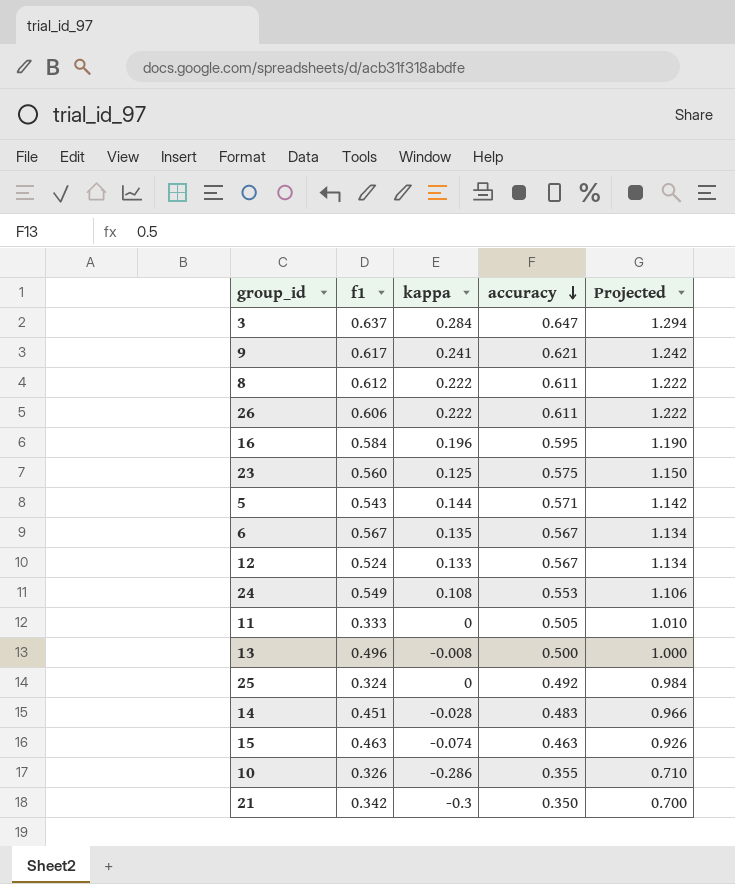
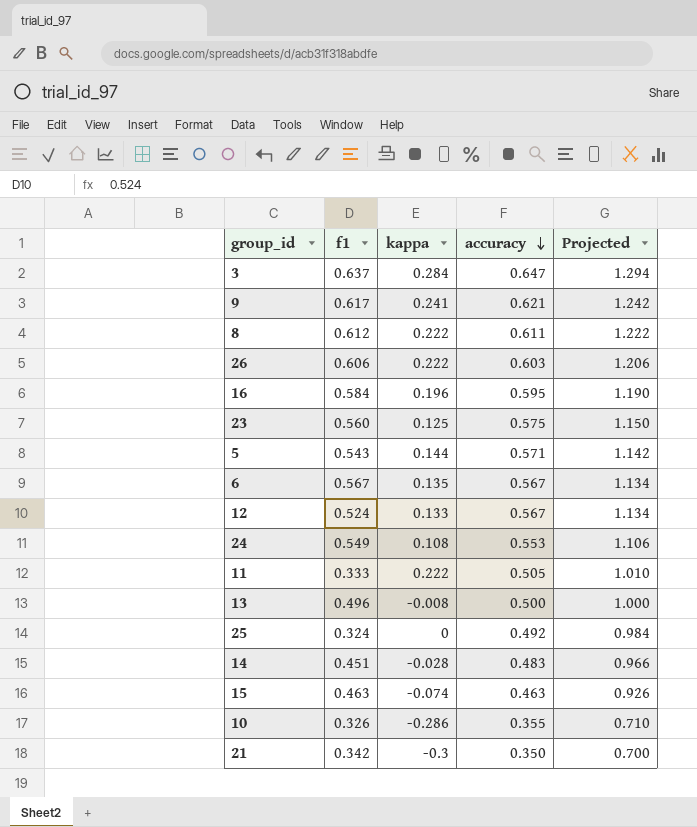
26 | accuracy: 0.611 -> 0.603
26 | Projected: 1.222 -> 1.206
11 | kappa: 0 -> 0.222

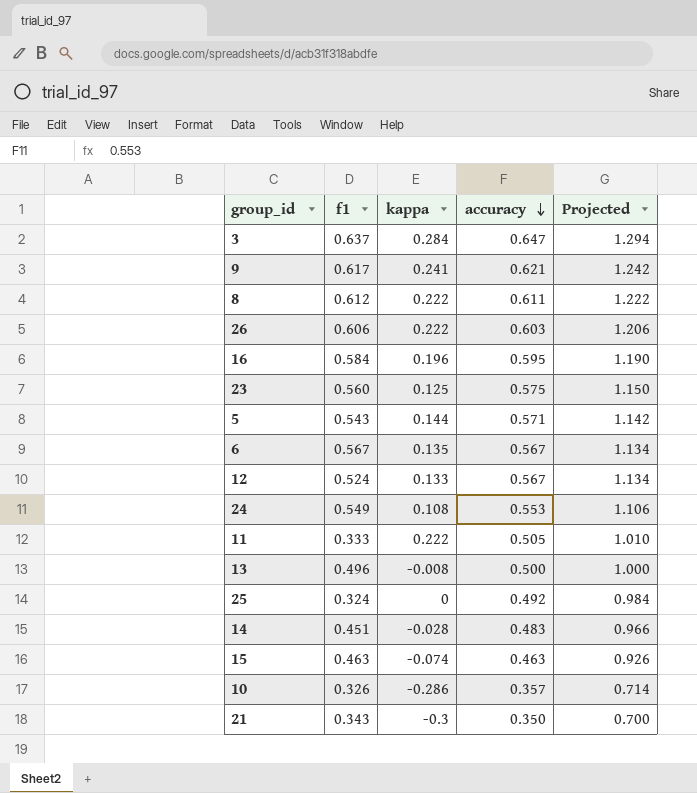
10 | accuracy: 0.355 -> 0.357
10 | Projected: 0.710 -> 0.714
21 | f1: 0.342 -> 0.343

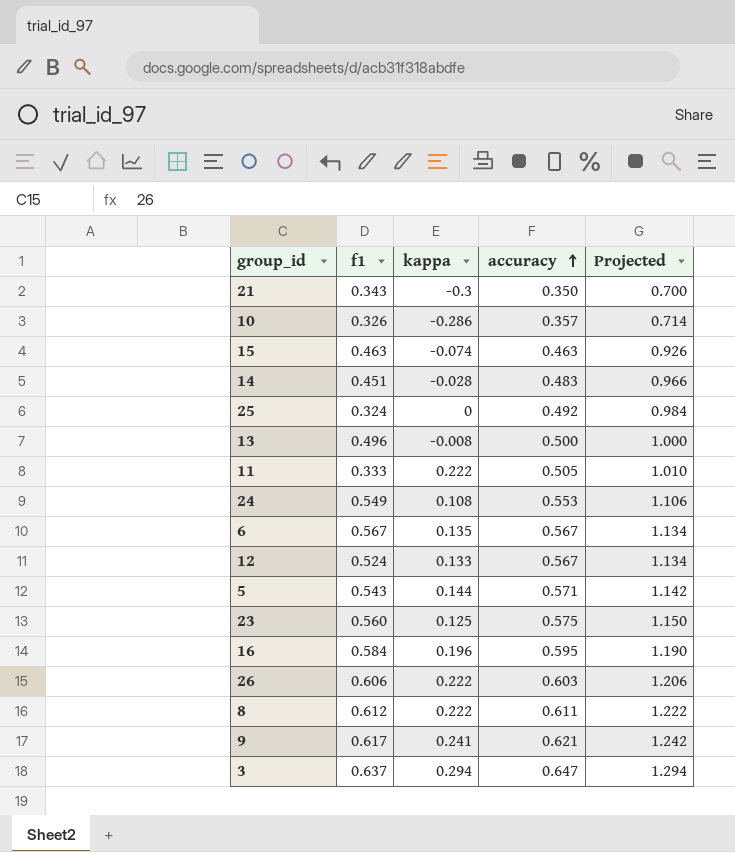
row order: accuracy descending -> accuracy ascending
3 | kappa: 0.284 -> 0.294

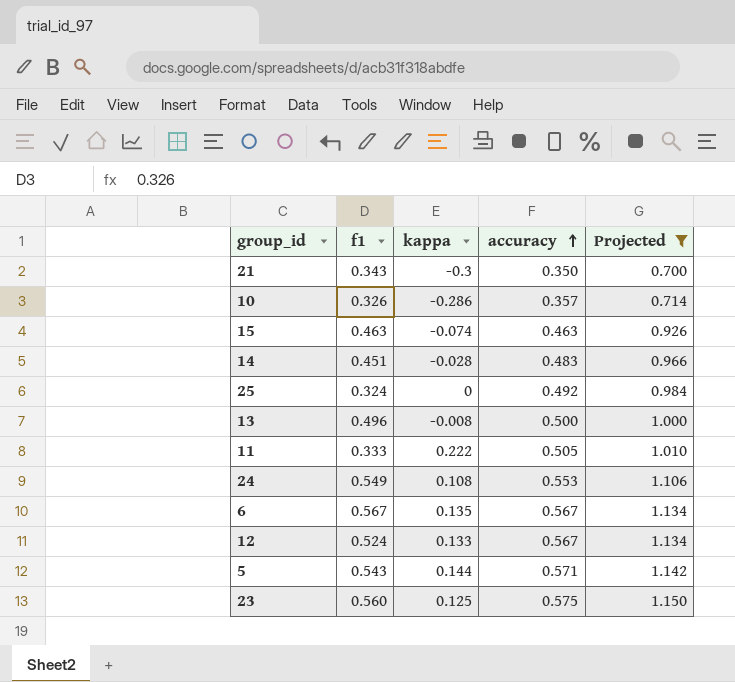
filter: none -> Projected <= 1.150

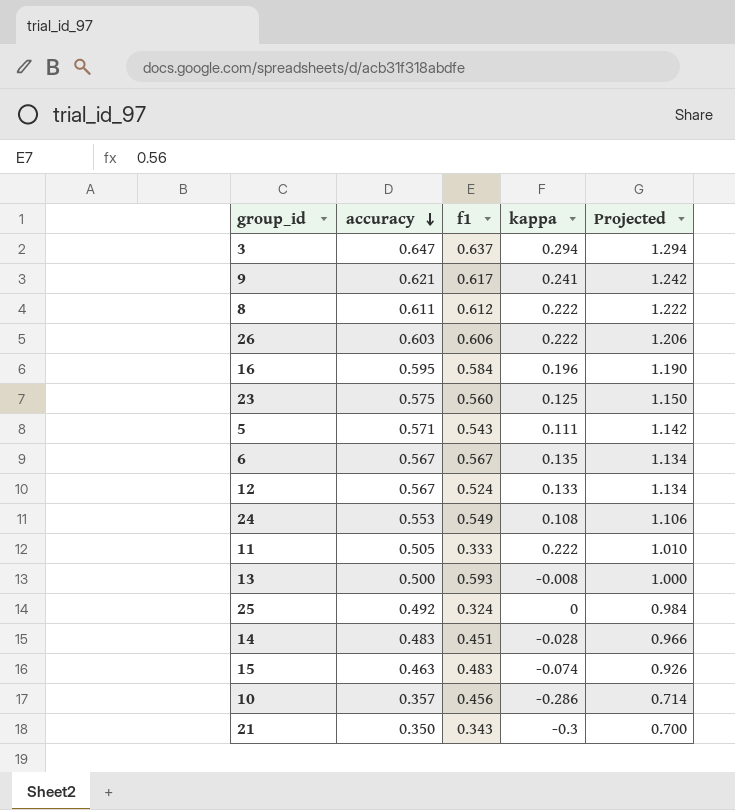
filter: Projected <= 1.150 -> none
row order: accuracy ascending -> accuracy descending
column accuracy | position: 4 -> 2
5 | kappa: 0.144 -> 0.111
13 | f1: 0.496 -> 0.593
15 | f1: 0.463 -> 0.483
10 | f1: 0.326 -> 0.456

